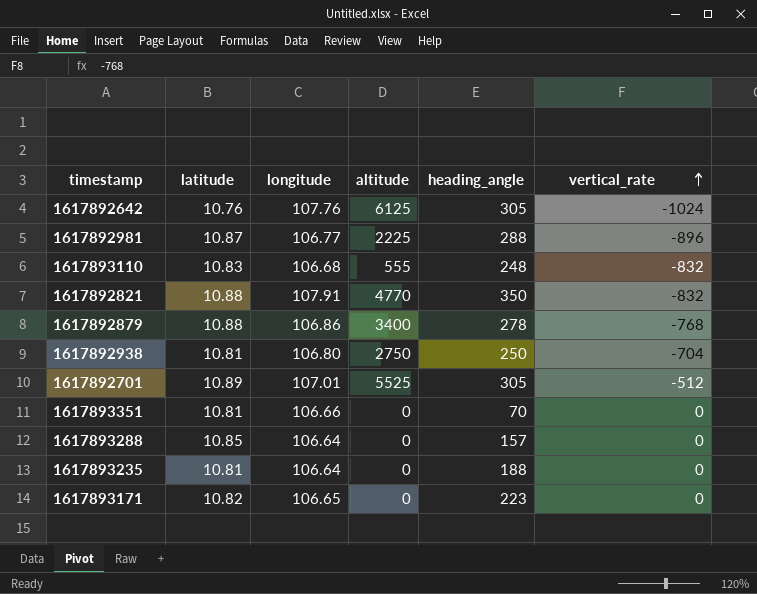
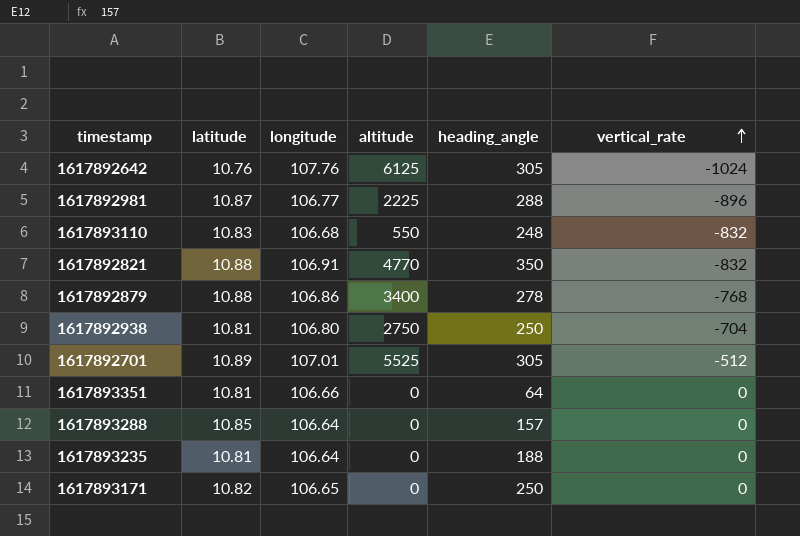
1617893110 | altitude: 555 -> 550
1617892821 | longitude: 107.91 -> 106.91
1617893351 | heading_angle: 70 -> 64
1617893171 | heading_angle: 223 -> 250

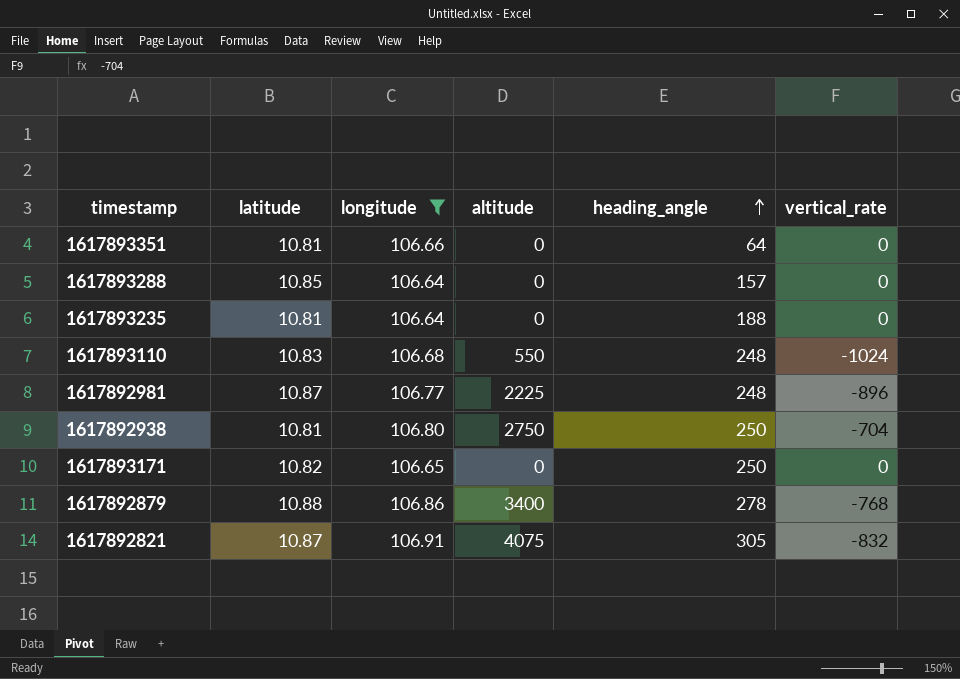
filter: none -> longitude <= 106.91
row order: vertical_rate ascending -> heading_angle ascending
1617893110 | vertical_rate: -832 -> -1024
1617892981 | heading_angle: 288 -> 248
1617892821 | latitude: 10.88 -> 10.87
1617892821 | altitude: 4770 -> 4075
1617892821 | heading_angle: 350 -> 305

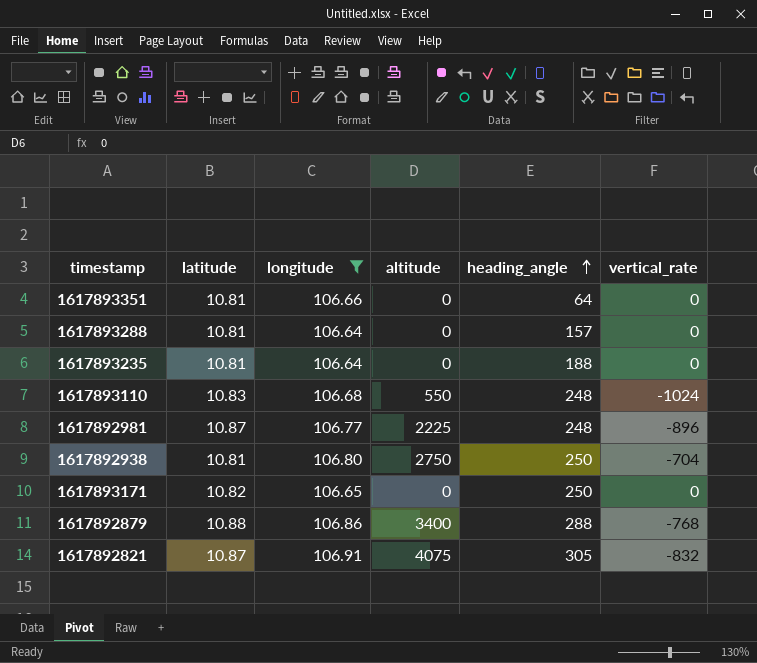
1617893288 | latitude: 10.85 -> 10.81
1617892879 | heading_angle: 278 -> 288

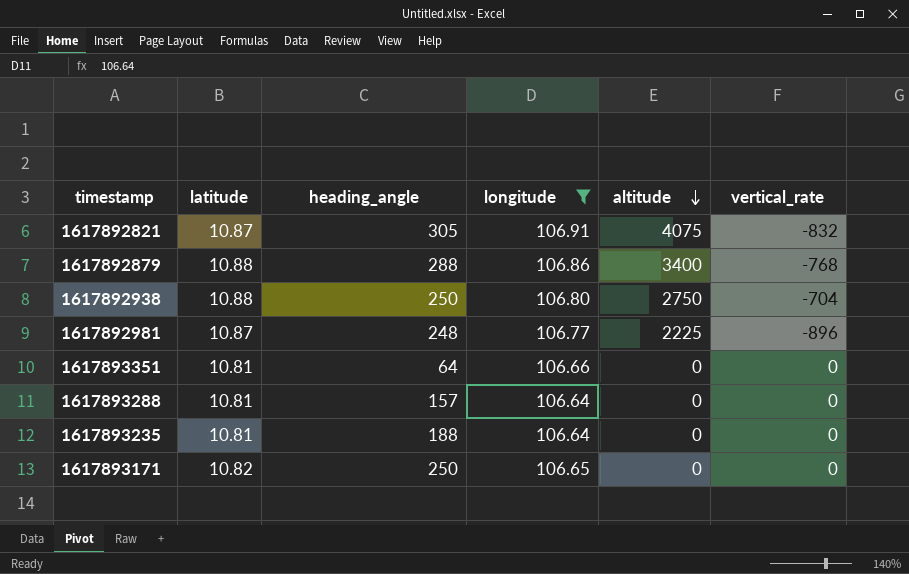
row order: heading_angle ascending -> altitude descending
column heading_angle | position: 5 -> 3
row 1617893110: 10.83 | 106.68 | 550 | 248 | -1024 -> none
1617892938 | latitude: 10.81 -> 10.88

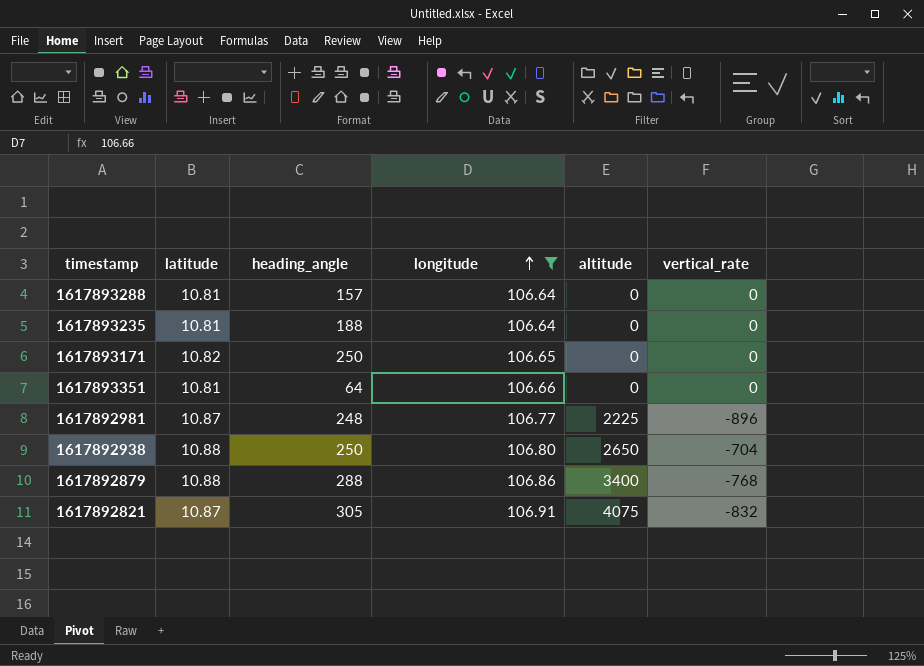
row order: altitude descending -> longitude ascending
1617892938 | altitude: 2750 -> 2650

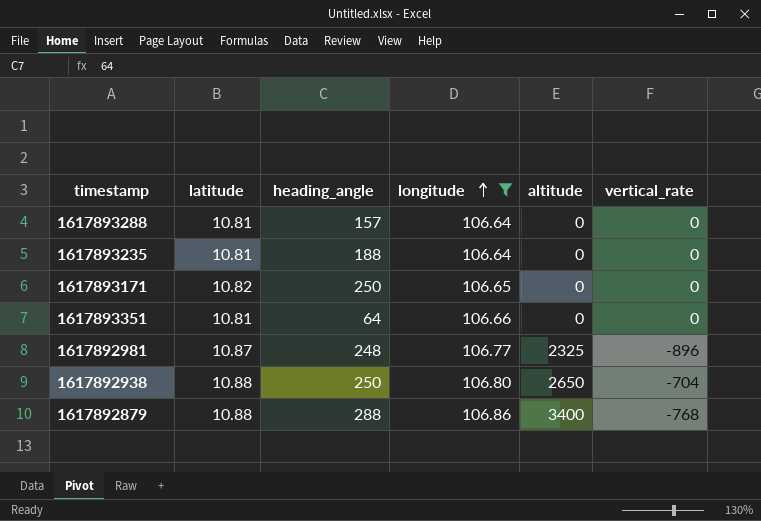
row 1617892821: 10.87 | 305 | 106.91 | 4075 | -832 -> none
1617892981 | altitude: 2225 -> 2325

